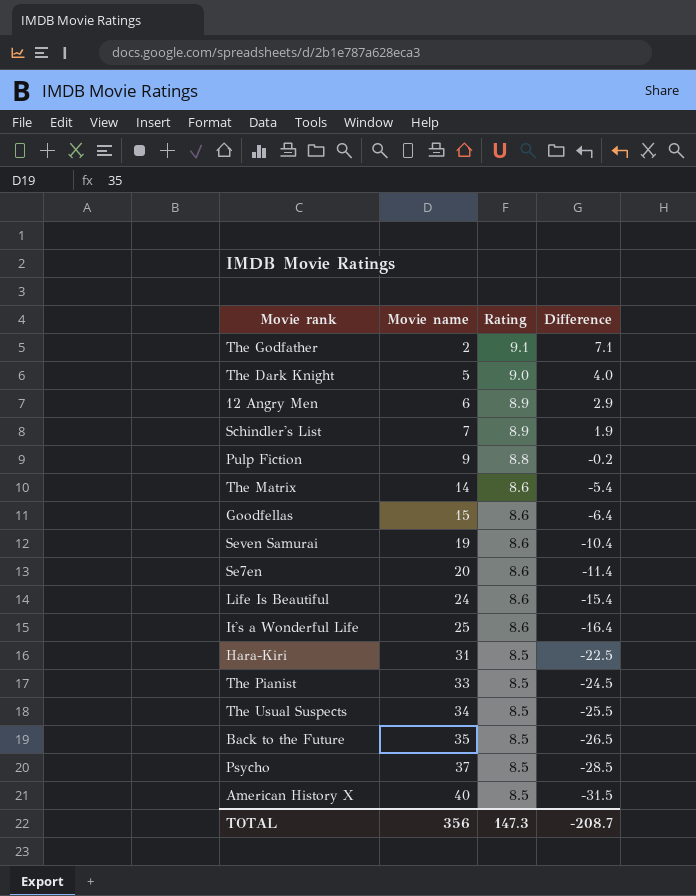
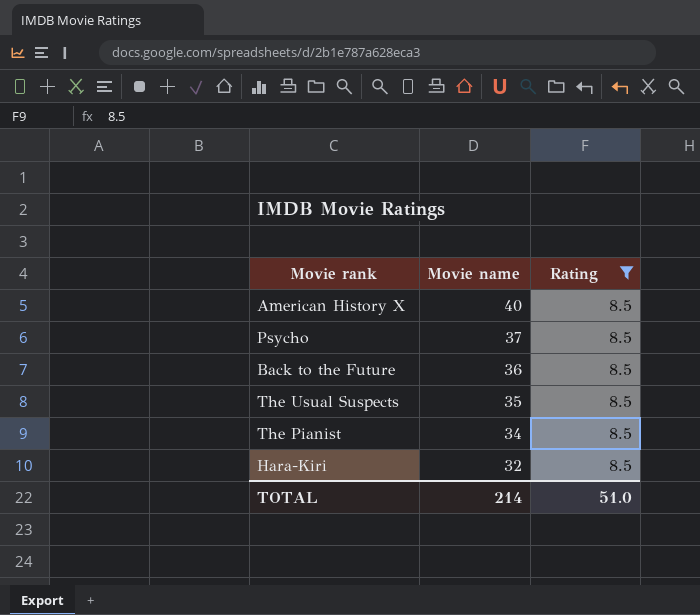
filter: none -> Rating = 8.5
row order: Movie name ascending -> Movie name descending
column Difference | formula: [Rating] - [Movie name] -> none
Back to the Future | Movie name: 35 -> 36
The Usual Suspects | Movie name: 34 -> 35
The Pianist | Movie name: 33 -> 34
Hara-Kiri | Movie name: 31 -> 32
TOTAL | Movie name: 356 -> 214
TOTAL | Rating: 147.3 -> 51.0

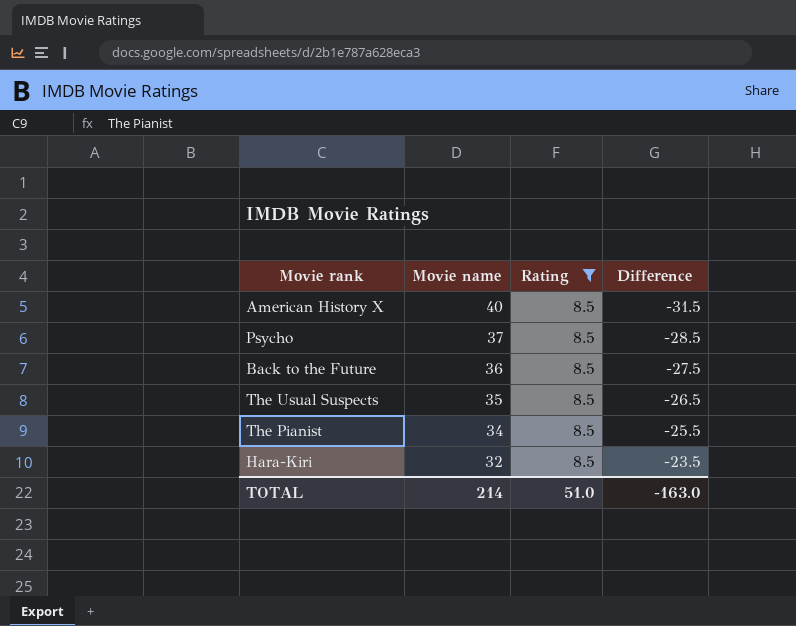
column Difference | formula: none -> [Rating] - [Movie name]

